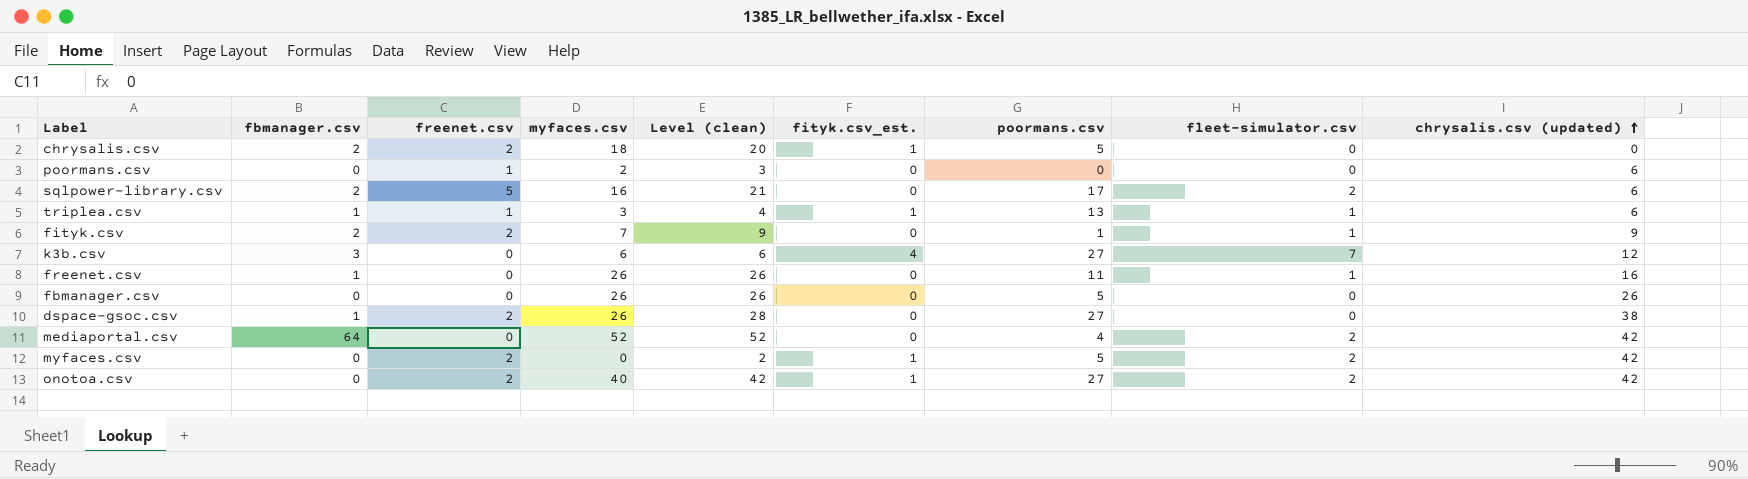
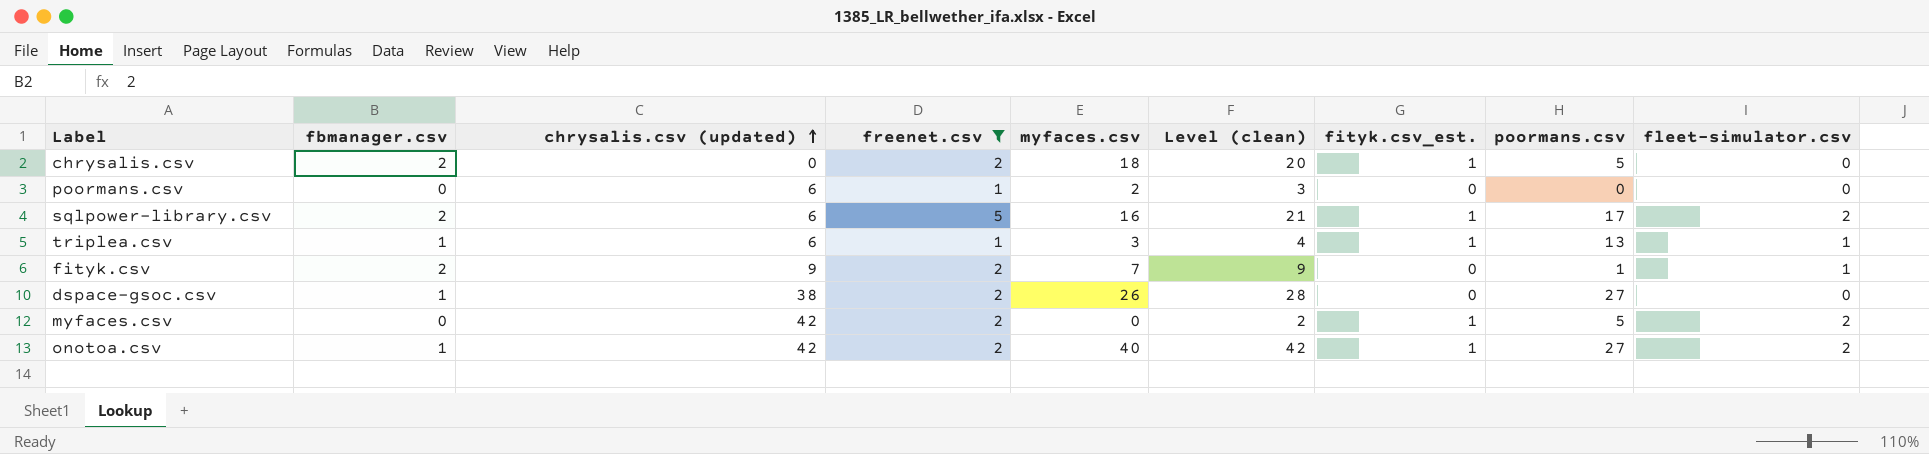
filter: none -> freenet.csv != 0
column chrysalis.csv (updated) | position: 9 -> 3
sqlpower-library.csv | fityk.csv_est.: 0 -> 1
onotoa.csv | fbmanager.csv: 0 -> 1

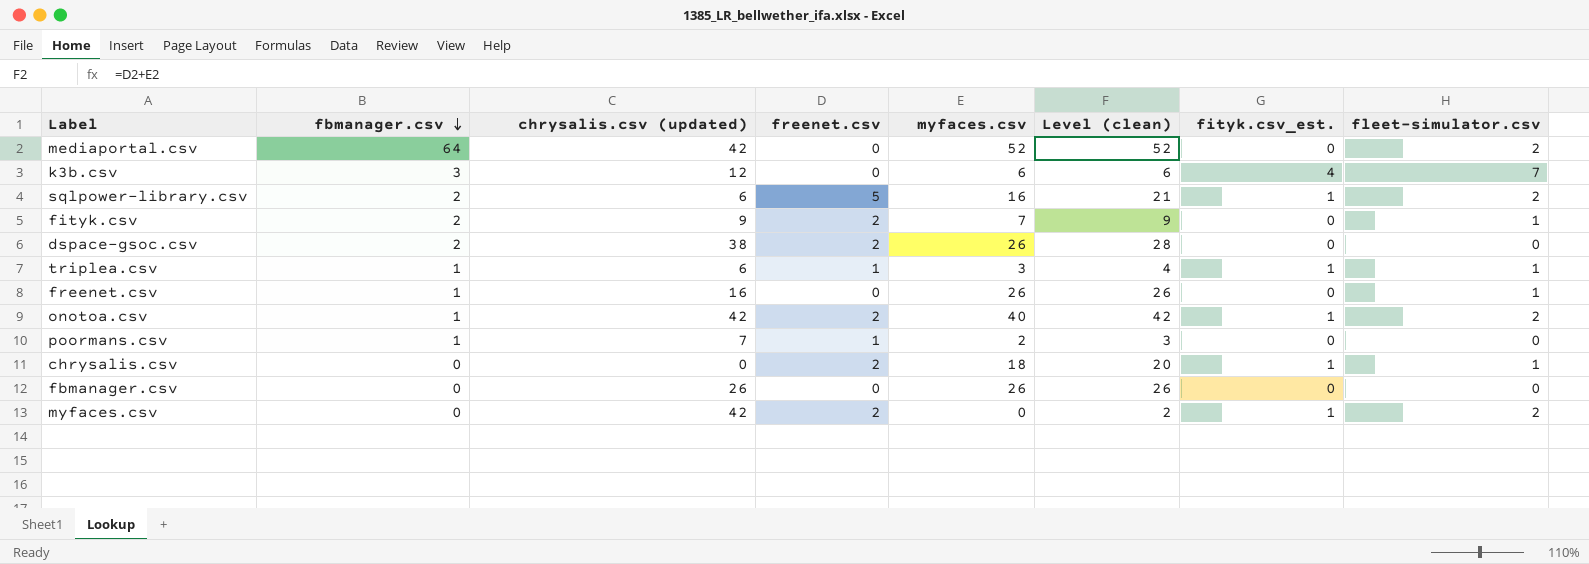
filter: freenet.csv != 0 -> none
row order: chrysalis.csv (updated) ascending -> fbmanager.csv descending
column poormans.csv | position: 8 -> none
dspace-gsoc.csv | fbmanager.csv: 1 -> 2
poormans.csv | fbmanager.csv: 0 -> 1
poormans.csv | chrysalis.csv (updated): 6 -> 7
chrysalis.csv | fbmanager.csv: 2 -> 0
chrysalis.csv | fleet-simulator.csv: 0 -> 1

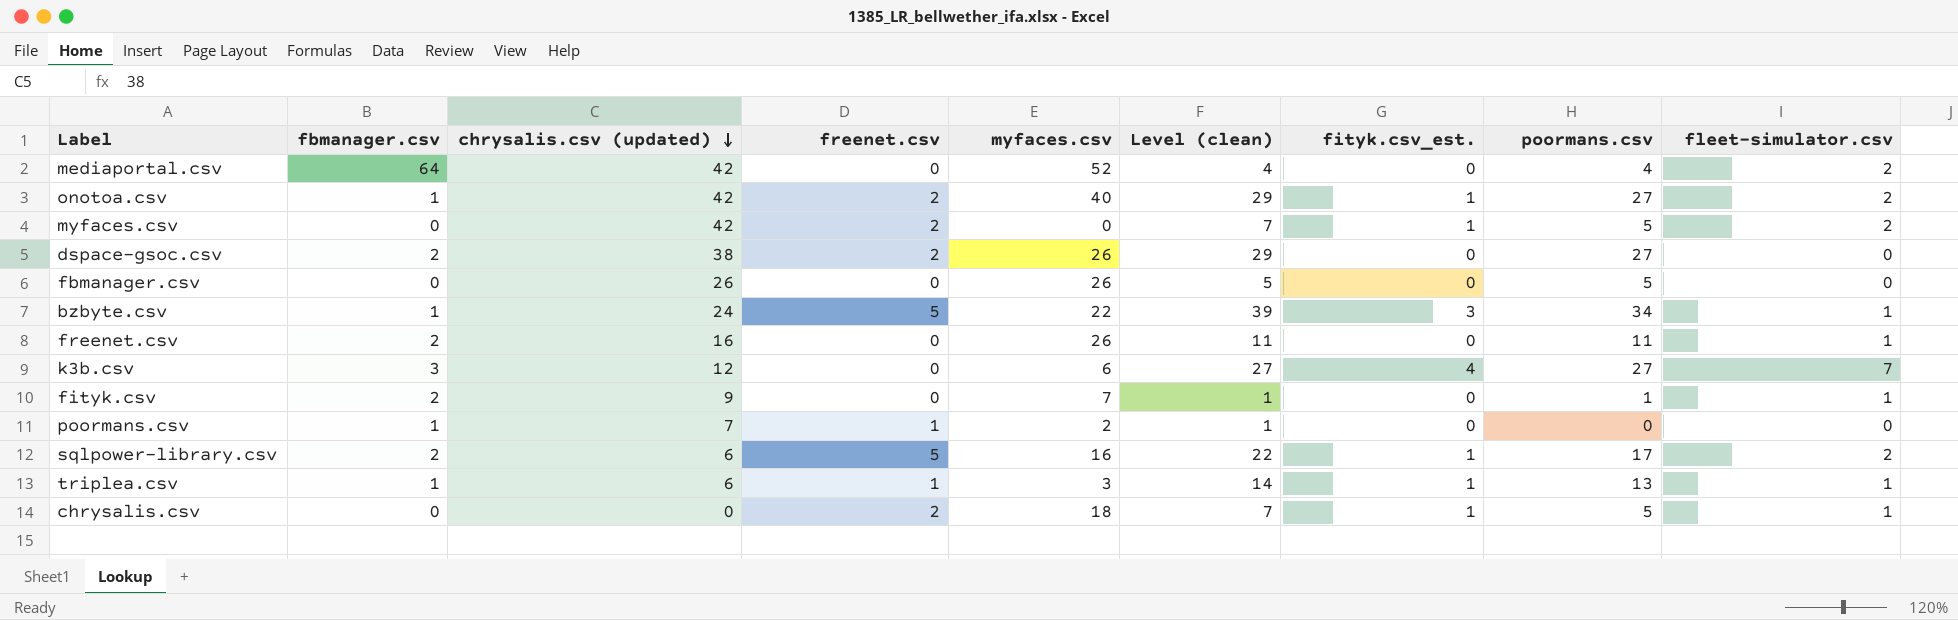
row order: fbmanager.csv descending -> chrysalis.csv (updated) descending
column Level (clean) | formula: [freenet.csv] + [myfaces.csv] -> [freenet.csv] + [poormans.csv]
column poormans.csv | position: none -> 8
row bzbyte.csv: none -> 1 | 24 | 5 | 22 | 39 | 3 | 34 | 1
freenet.csv | fbmanager.csv: 1 -> 2
fityk.csv | freenet.csv: 2 -> 0

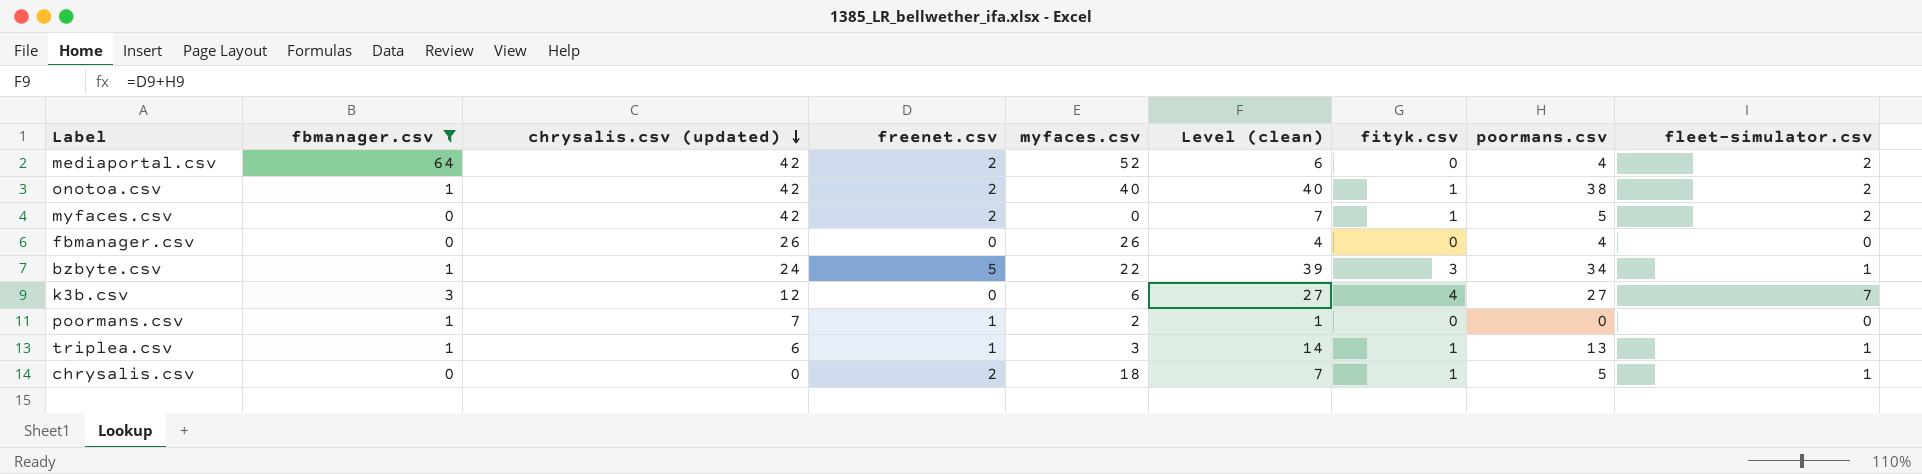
filter: none -> fbmanager.csv != 2
column name: fityk.csv_est. -> fityk.csv
mediaportal.csv | freenet.csv: 0 -> 2
mediaportal.csv | Level (clean): 4 -> 6
onotoa.csv | Level (clean): 29 -> 40
onotoa.csv | poormans.csv: 27 -> 38
fbmanager.csv | Level (clean): 5 -> 4
fbmanager.csv | poormans.csv: 5 -> 4

